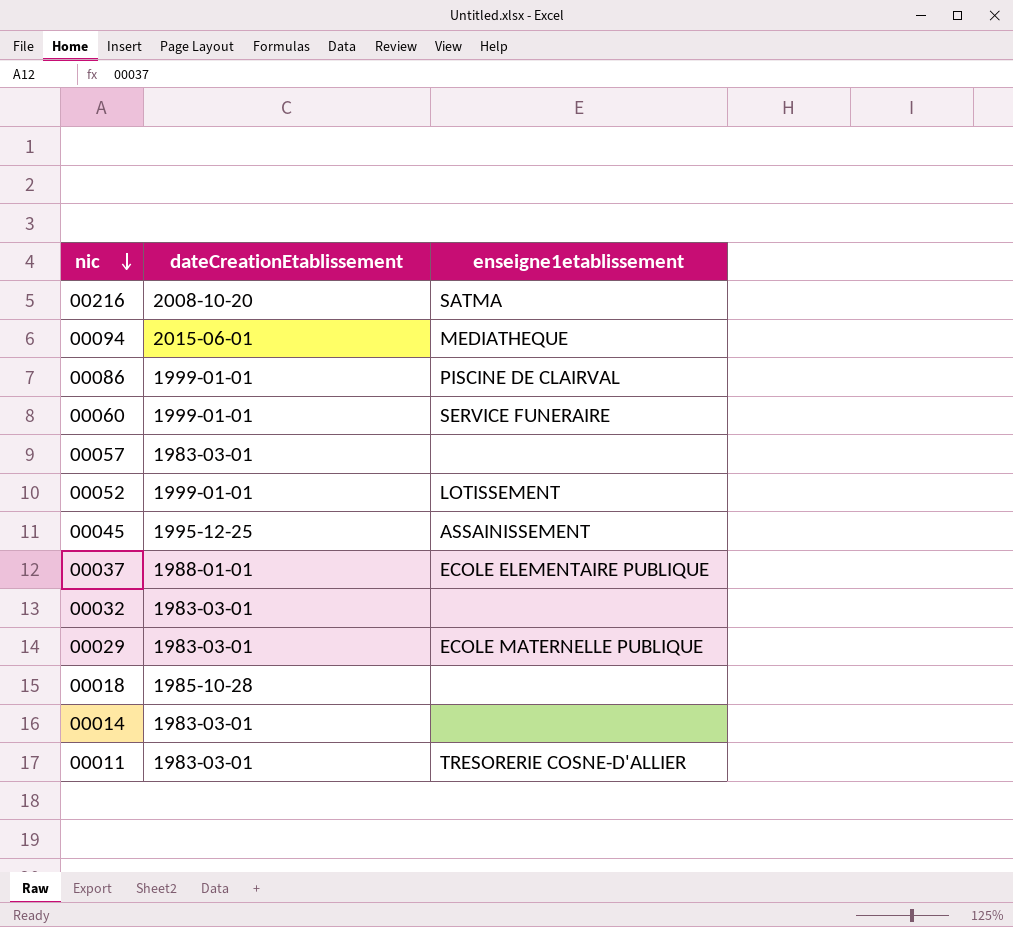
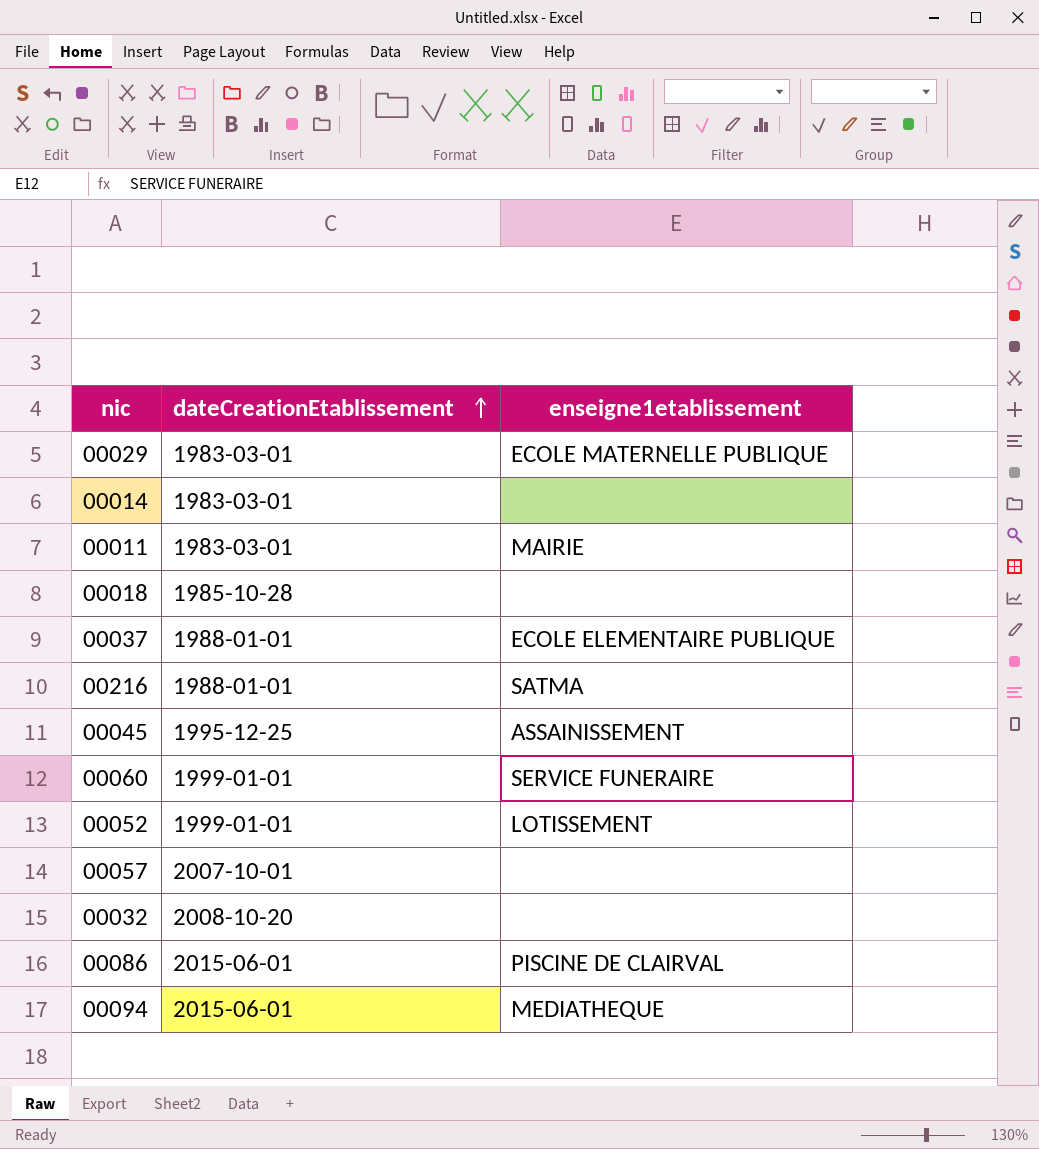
row order: nic descending -> dateCreationEtablissement ascending
00011 | enseigne1etablissement: TRESORERIE COSNE-D'ALLIER -> MAIRIE
00216 | dateCreationEtablissement: 2008-10-20 -> 1988-01-01
00057 | dateCreationEtablissement: 1983-03-01 -> 2007-10-01
00032 | dateCreationEtablissement: 1983-03-01 -> 2008-10-20
00086 | dateCreationEtablissement: 1999-01-01 -> 2015-06-01

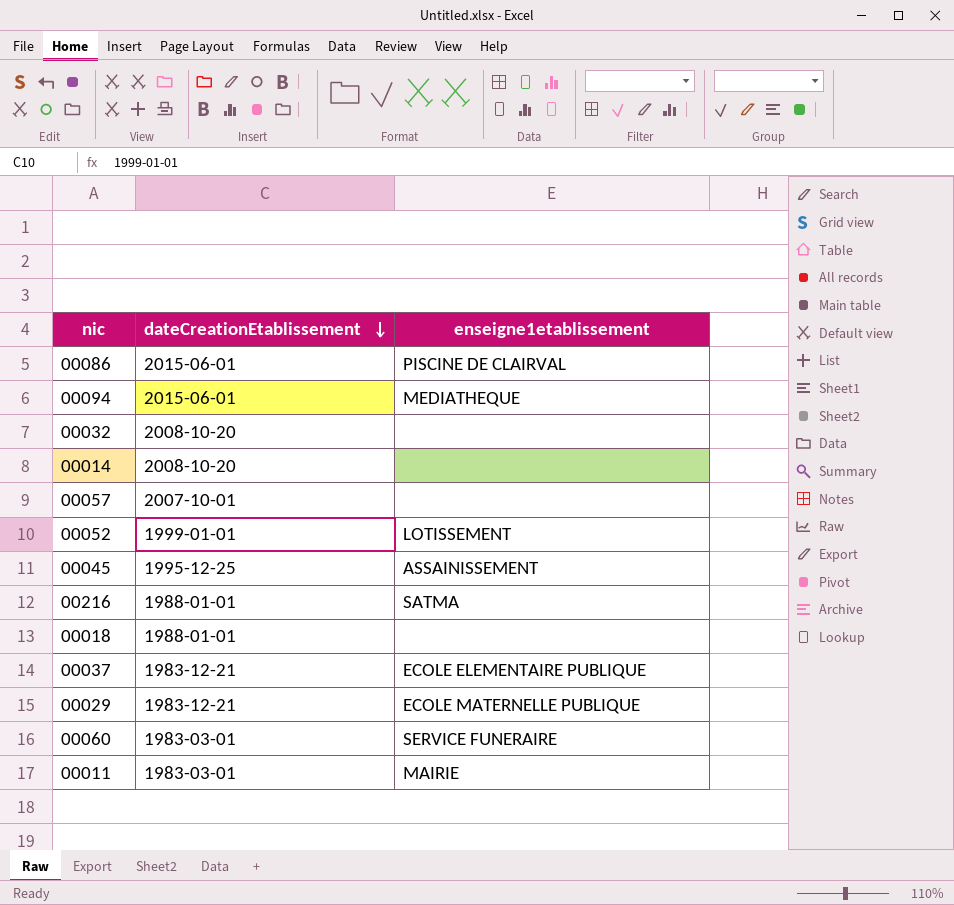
row order: dateCreationEtablissement ascending -> dateCreationEtablissement descending
00014 | dateCreationEtablissement: 1983-03-01 -> 2008-10-20
00018 | dateCreationEtablissement: 1985-10-28 -> 1988-01-01
00037 | dateCreationEtablissement: 1988-01-01 -> 1983-12-21
00029 | dateCreationEtablissement: 1983-03-01 -> 1983-12-21
00060 | dateCreationEtablissement: 1999-01-01 -> 1983-03-01

